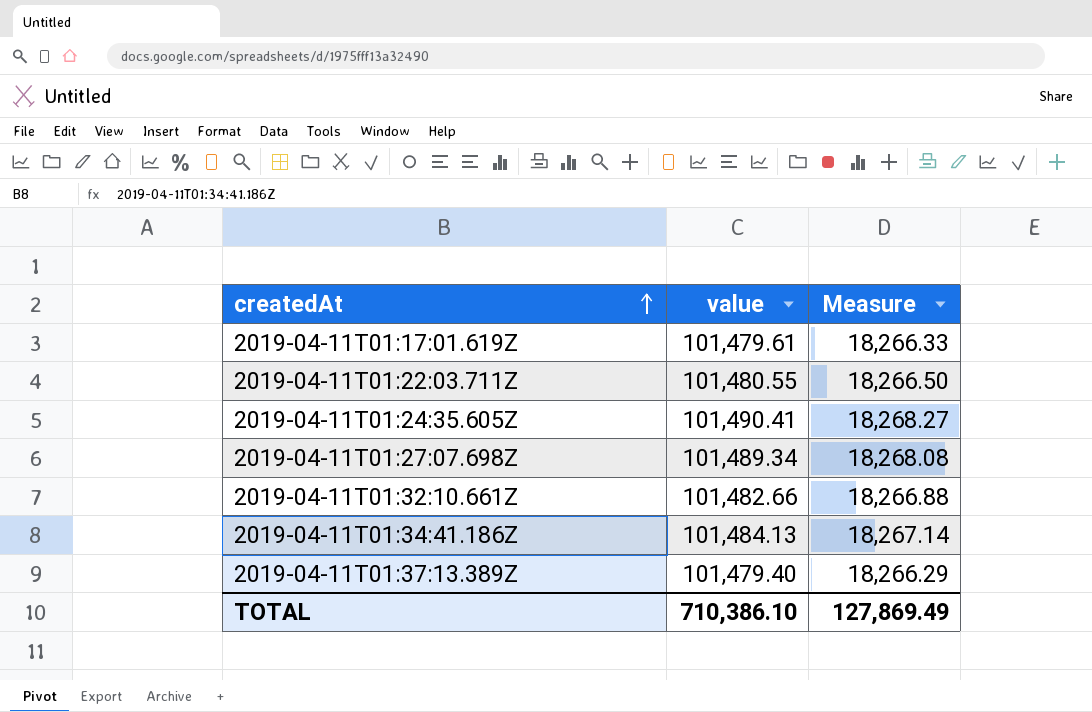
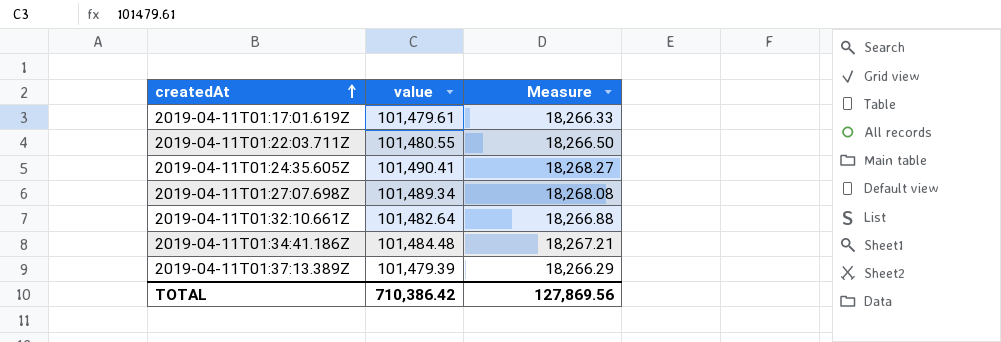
2019-04-11T01:32:10.661Z | value: 101,482.66 -> 101,482.64
2019-04-11T01:34:41.186Z | value: 101,484.13 -> 101,484.48
2019-04-11T01:34:41.186Z | Measure: 18,267.14 -> 18,267.21
2019-04-11T01:37:13.389Z | value: 101,479.40 -> 101,479.39
TOTAL | value: 710,386.10 -> 710,386.42
TOTAL | Measure: 127,869.49 -> 127,869.56

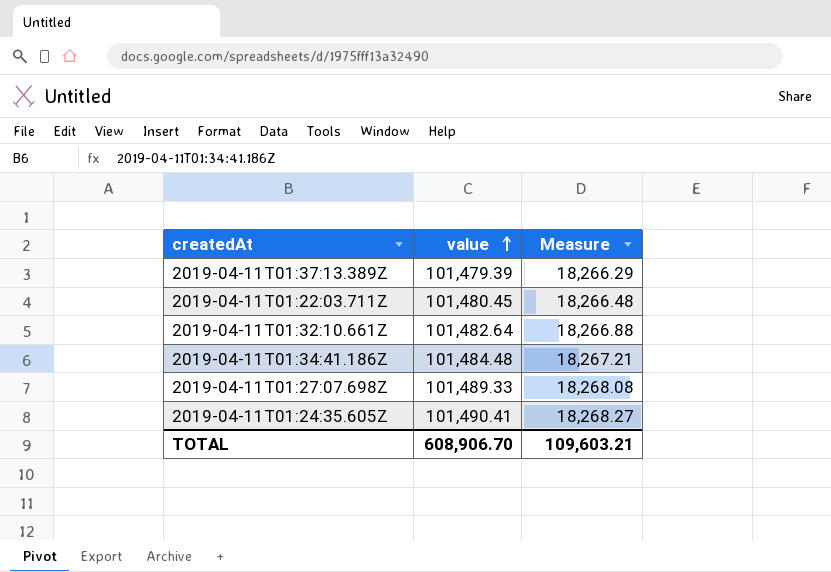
row order: createdAt ascending -> value ascending
row 2019-04-11T01:17:01.619Z: 101,479.61 | 18,266.33 -> none
2019-04-11T01:22:03.711Z | value: 101,480.55 -> 101,480.45
2019-04-11T01:22:03.711Z | Measure: 18,266.50 -> 18,266.48
2019-04-11T01:27:07.698Z | value: 101,489.34 -> 101,489.33
TOTAL | value: 710,386.42 -> 608,906.70
TOTAL | Measure: 127,869.56 -> 109,603.21

